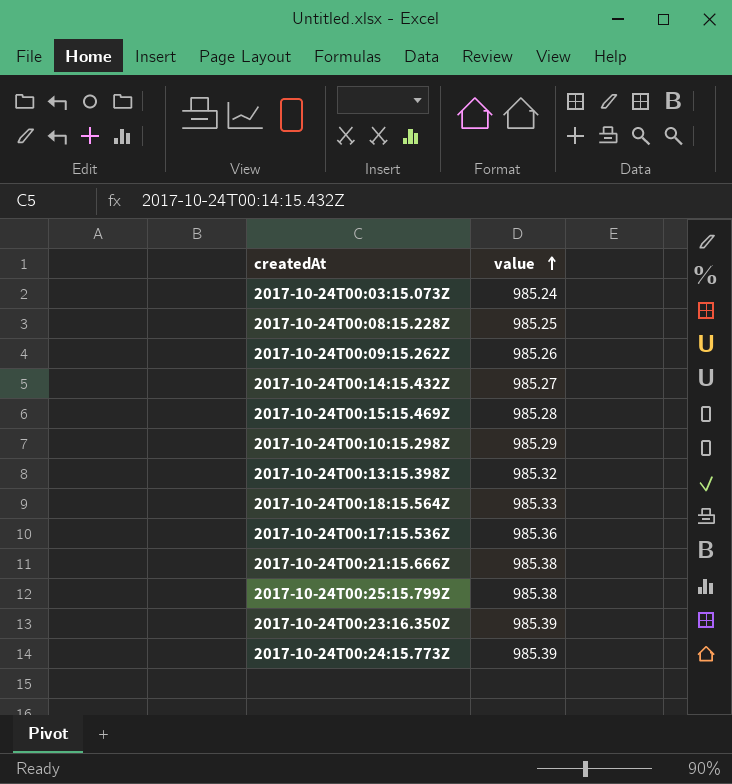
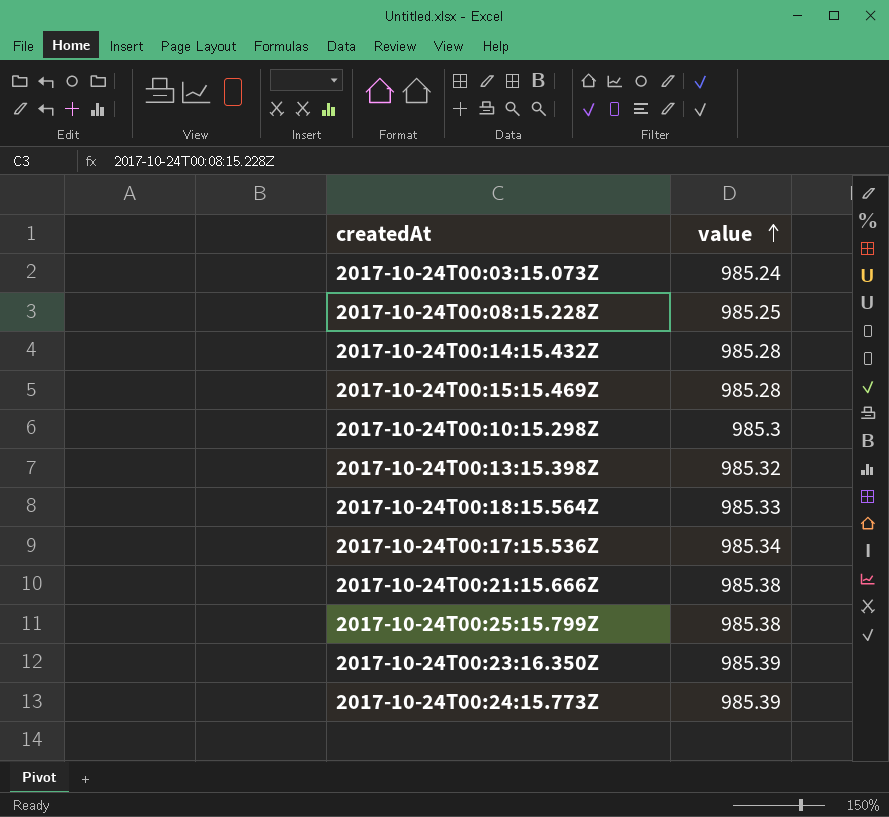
row 2017-10-24T00:09:15.262Z: 985.26 -> none
2017-10-24T00:14:15.432Z | value: 985.27 -> 985.28
2017-10-24T00:10:15.298Z | value: 985.29 -> 985.3
2017-10-24T00:17:15.536Z | value: 985.36 -> 985.34

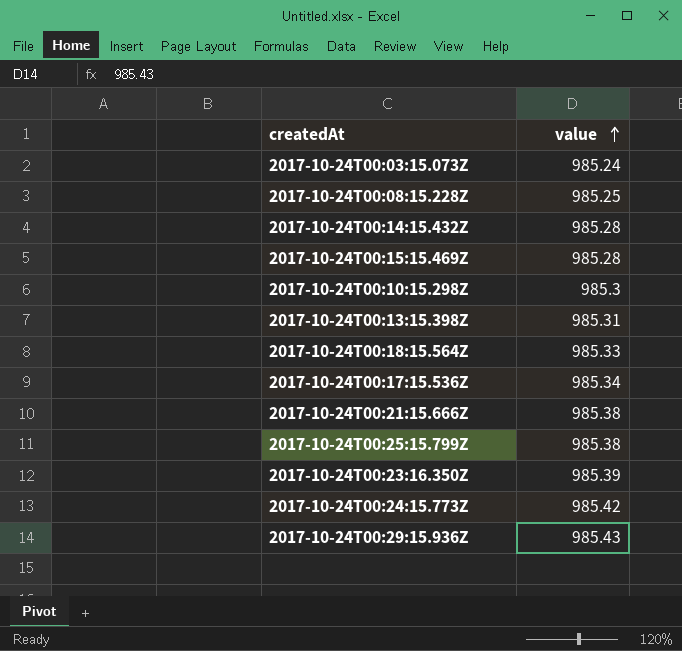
2017-10-24T00:13:15.398Z | value: 985.32 -> 985.31
2017-10-24T00:24:15.773Z | value: 985.39 -> 985.42
row 2017-10-24T00:29:15.936Z: none -> 985.43

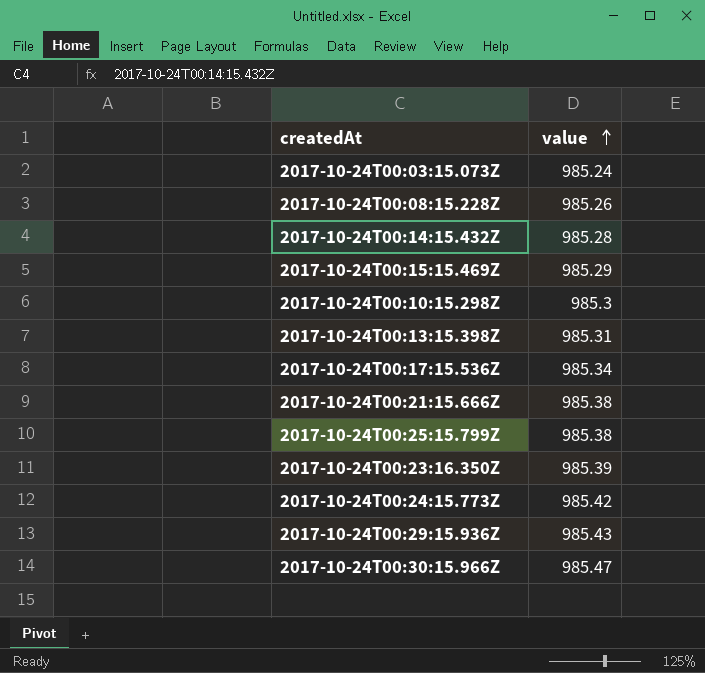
row 2017-10-24T00:18:15.564Z: 985.33 -> none
2017-10-24T00:08:15.228Z | value: 985.25 -> 985.26
2017-10-24T00:15:15.469Z | value: 985.28 -> 985.29
row 2017-10-24T00:30:15.966Z: none -> 985.47

